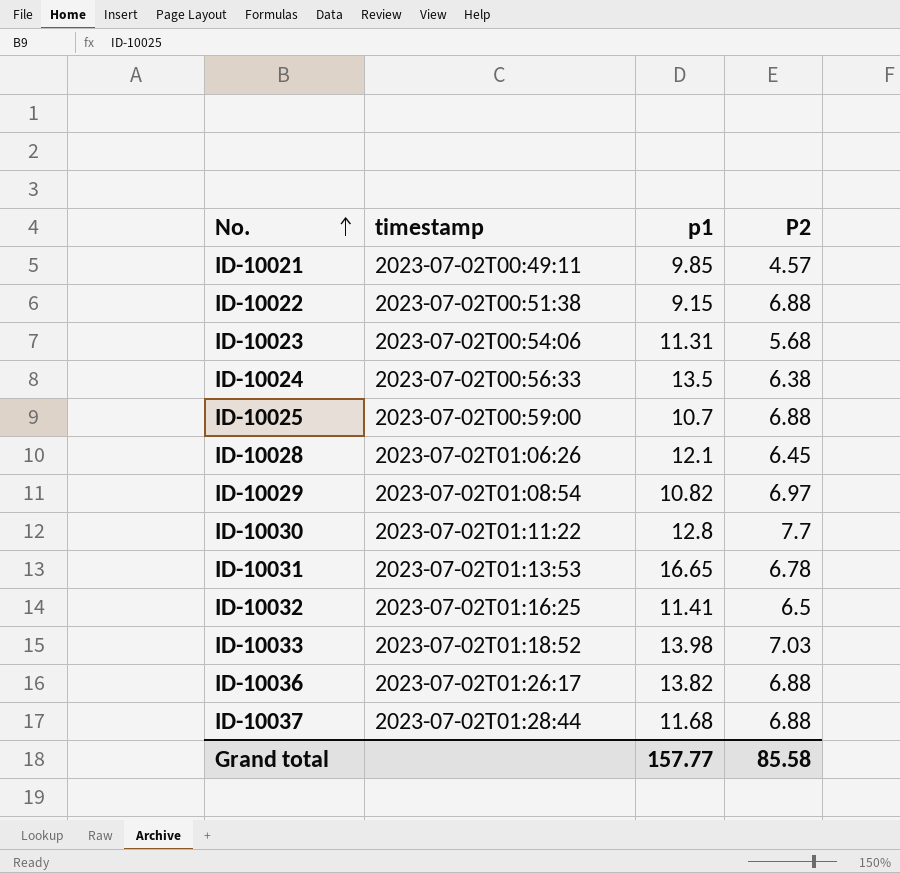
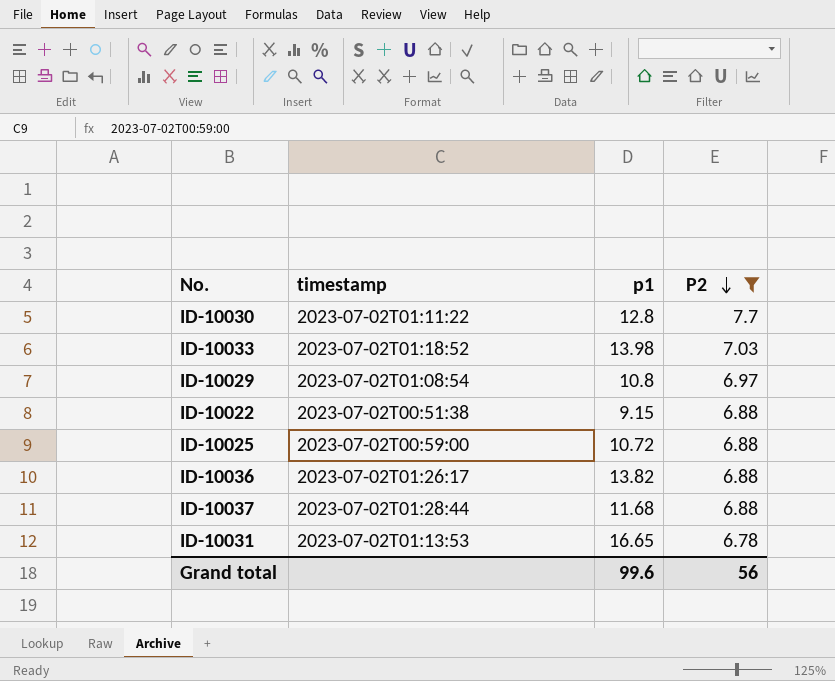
filter: none -> P2 >= 6.78
row order: No. ascending -> P2 descending
ID-10029 | p1: 10.82 -> 10.8
ID-10025 | p1: 10.7 -> 10.72
Grand total | p1: 157.77 -> 99.6
Grand total | P2: 85.58 -> 56

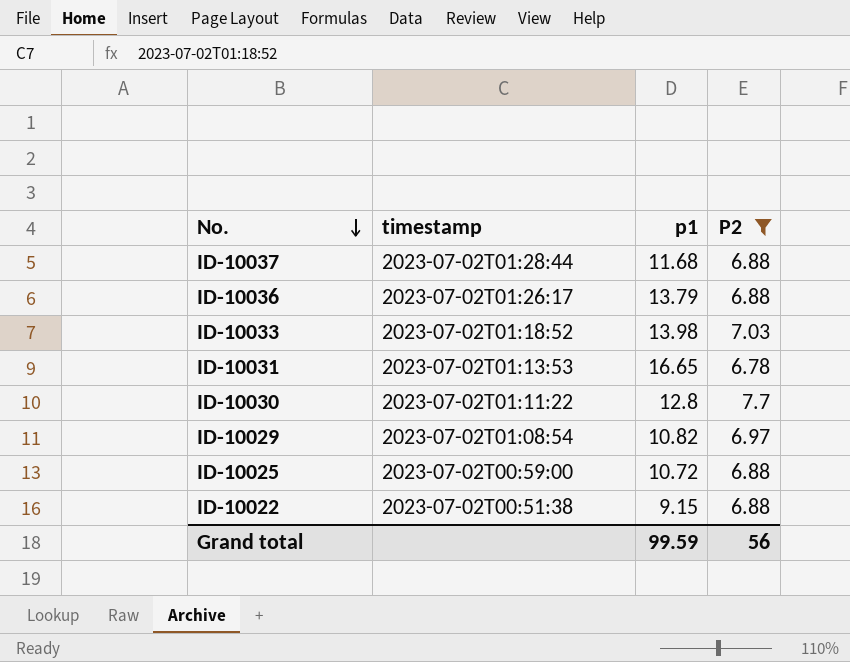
row order: P2 descending -> No. descending
ID-10036 | p1: 13.82 -> 13.79
ID-10029 | p1: 10.8 -> 10.82
Grand total | p1: 99.6 -> 99.59

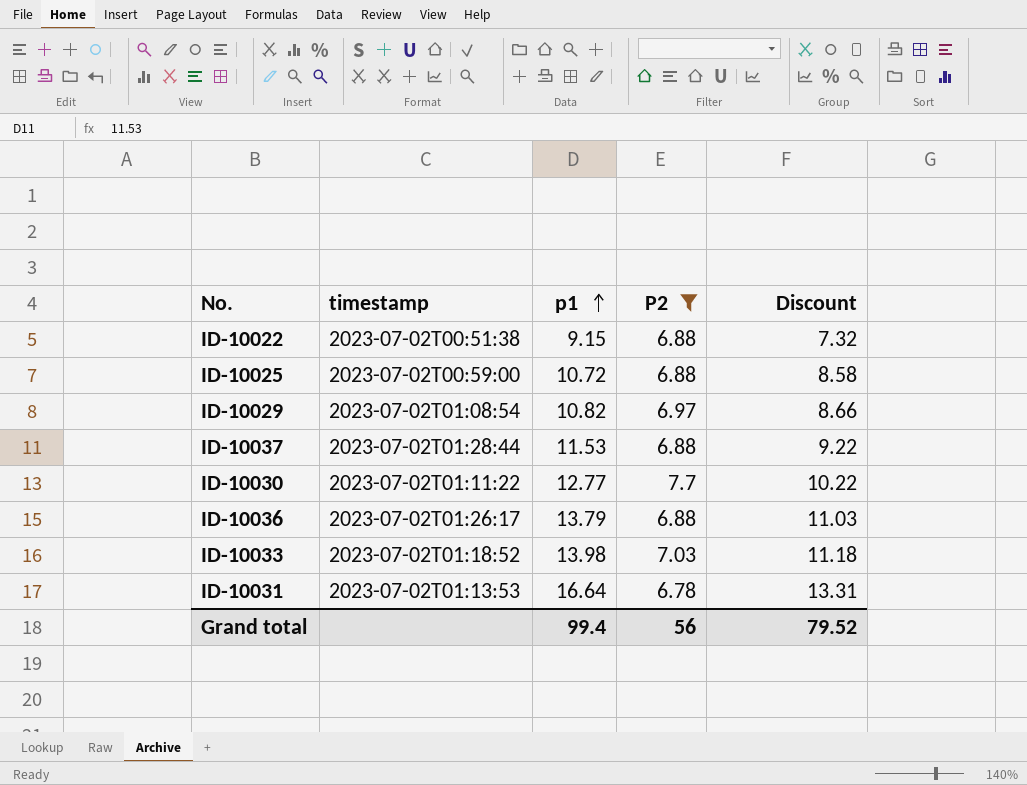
row order: No. descending -> p1 ascending
column Discount | formula: none -> [p1] * 0.8
ID-10037 | p1: 11.68 -> 11.53
ID-10030 | p1: 12.8 -> 12.77
ID-10031 | p1: 16.65 -> 16.64
Grand total | p1: 99.59 -> 99.4

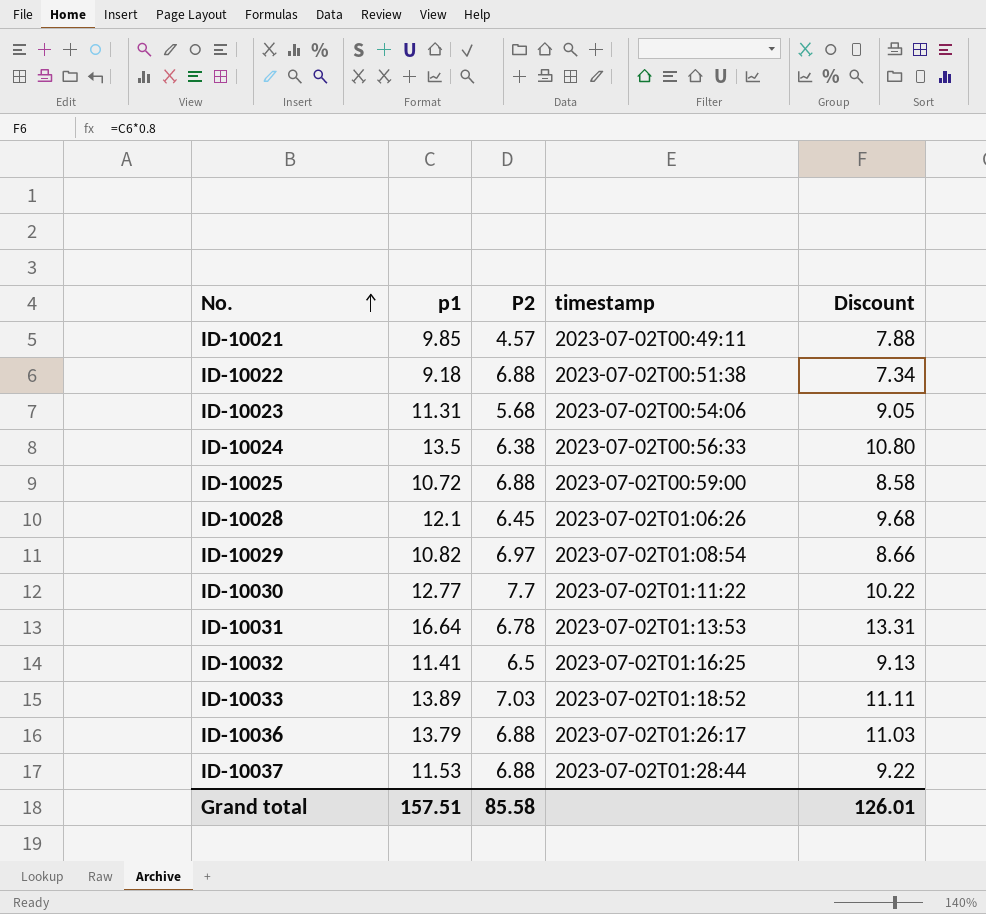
filter: P2 >= 6.78 -> none
row order: p1 ascending -> No. ascending
column timestamp | position: 2 -> 4
ID-10022 | p1: 9.15 -> 9.18
ID-10022 | Discount: 7.32 -> 7.34
ID-10033 | p1: 13.98 -> 13.89
ID-10033 | Discount: 11.18 -> 11.11
Grand total | p1: 99.4 -> 157.51
Grand total | P2: 56 -> 85.58
Grand total | Discount: 79.52 -> 126.01

